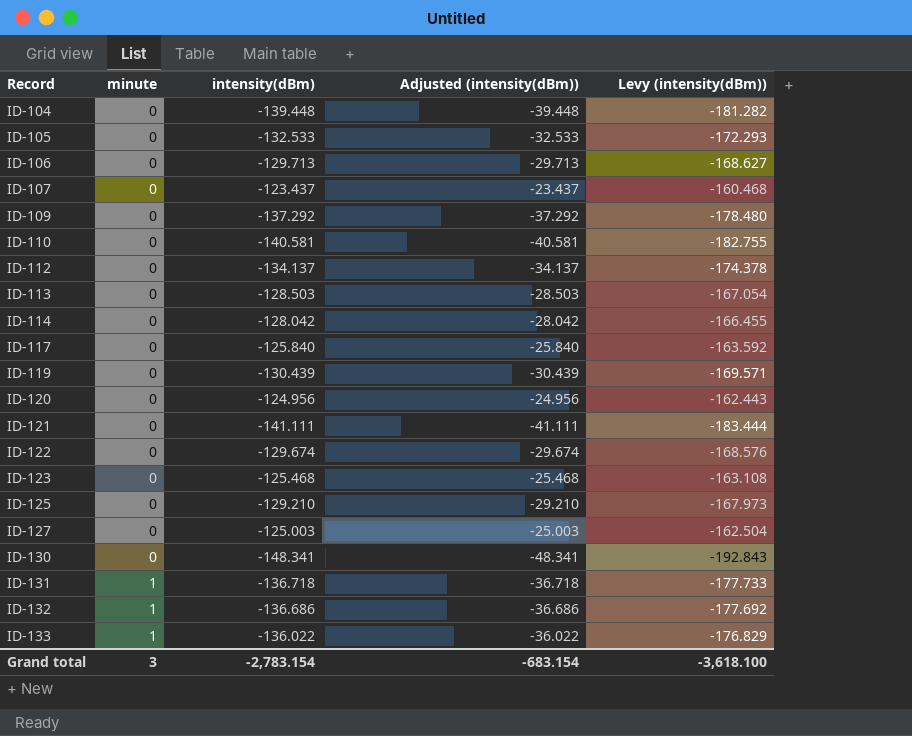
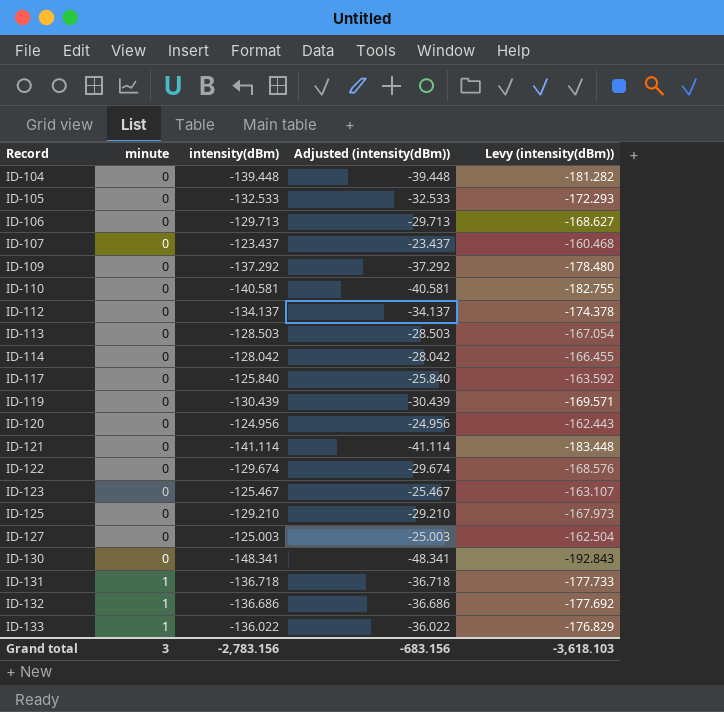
ID-121 | intensity(dBm): -141.111 -> -141.114
ID-121 | Adjusted (intensity(dBm)): -41.111 -> -41.114
ID-121 | Levy (intensity(dBm)): -183.444 -> -183.448
ID-123 | intensity(dBm): -125.468 -> -125.467
ID-123 | Adjusted (intensity(dBm)): -25.468 -> -25.467
ID-123 | Levy (intensity(dBm)): -163.108 -> -163.107
Grand total | intensity(dBm): -2,783.154 -> -2,783.156
Grand total | Adjusted (intensity(dBm)): -683.154 -> -683.156
Grand total | Levy (intensity(dBm)): -3,618.100 -> -3,618.103

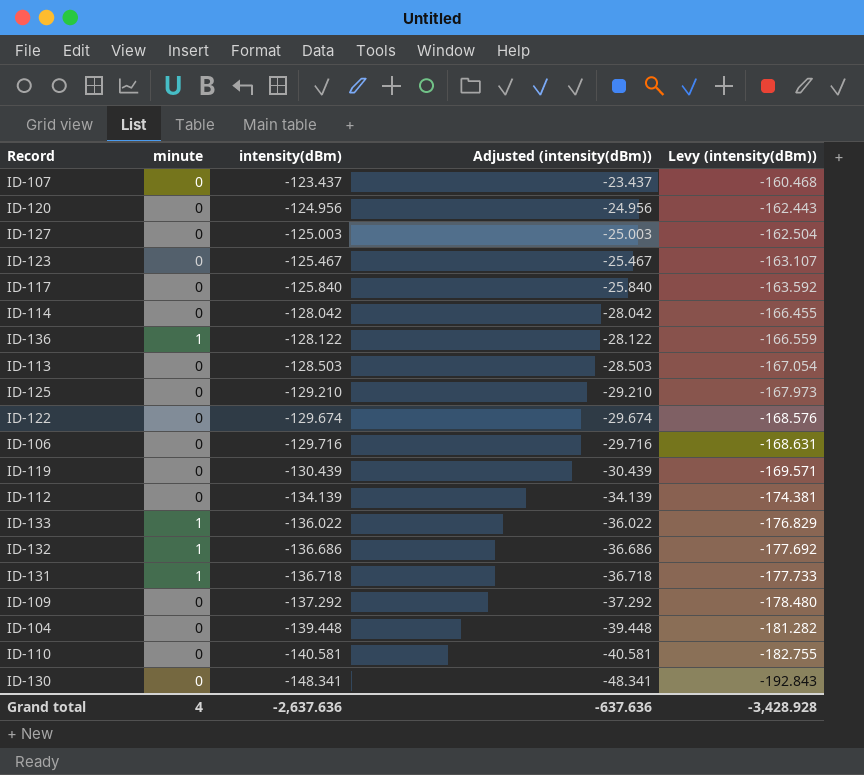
row order: Record ascending -> intensity(dBm) descending
row ID-105: 0 | -132.533 | -32.533 | -172.293 -> none
row ID-121: 0 | -141.114 | -41.114 | -183.448 -> none
row ID-136: none -> 1 | -128.122 | -28.122 | -166.559
ID-106 | intensity(dBm): -129.713 -> -129.716
ID-106 | Adjusted (intensity(dBm)): -29.713 -> -29.716
ID-106 | Levy (intensity(dBm)): -168.627 -> -168.631
ID-112 | intensity(dBm): -134.137 -> -134.139
ID-112 | Adjusted (intensity(dBm)): -34.137 -> -34.139
ID-112 | Levy (intensity(dBm)): -174.378 -> -174.381
Grand total | minute: 3 -> 4
Grand total | intensity(dBm): -2,783.156 -> -2,637.636
Grand total | Adjusted (intensity(dBm)): -683.156 -> -637.636
Grand total | Levy (intensity(dBm)): -3,618.103 -> -3,428.928

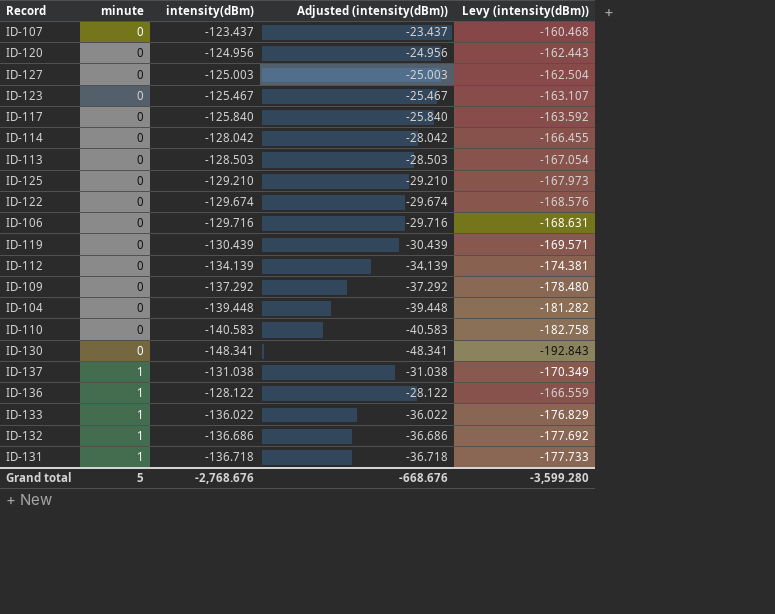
row order: intensity(dBm) descending -> minute ascending
ID-110 | intensity(dBm): -140.581 -> -140.583
ID-110 | Adjusted (intensity(dBm)): -40.581 -> -40.583
ID-110 | Levy (intensity(dBm)): -182.755 -> -182.758
row ID-137: none -> 1 | -131.038 | -31.038 | -170.349
Grand total | minute: 4 -> 5
Grand total | intensity(dBm): -2,637.636 -> -2,768.676
Grand total | Adjusted (intensity(dBm)): -637.636 -> -668.676
Grand total | Levy (intensity(dBm)): -3,428.928 -> -3,599.280

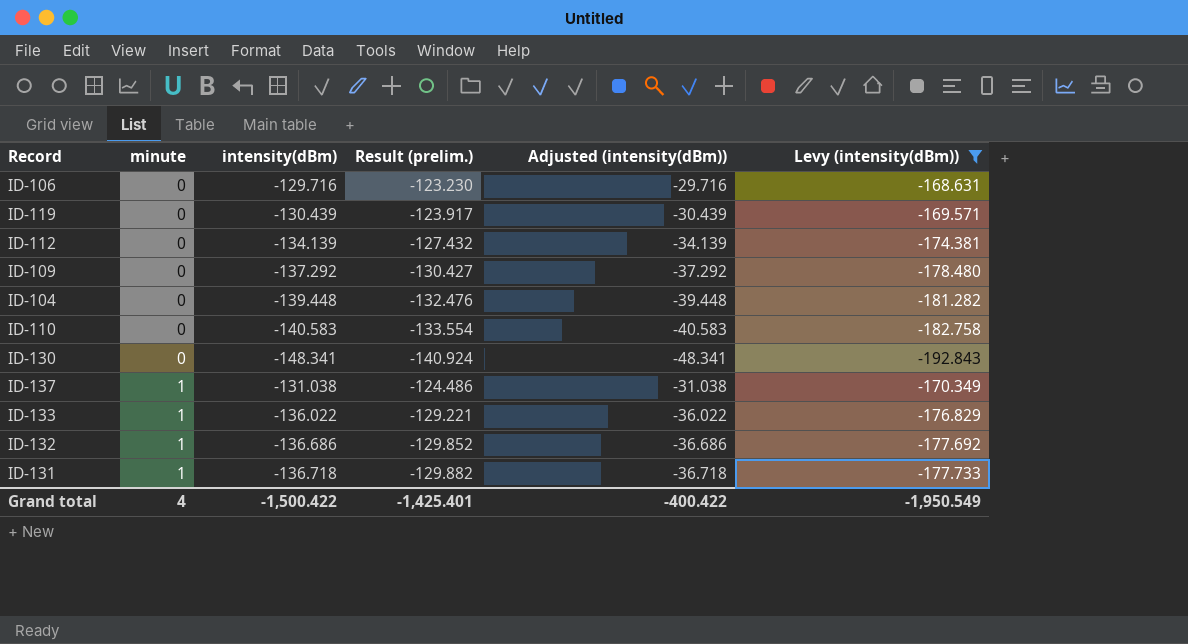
filter: none -> Levy (intensity(dBm)) <= -168.631
column Result (prelim.) | formula: none -> [intensity(dBm)] * 0.95
Grand total | minute: 5 -> 4
Grand total | intensity(dBm): -2,768.676 -> -1,500.422
Grand total | Adjusted (intensity(dBm)): -668.676 -> -400.422
Grand total | Levy (intensity(dBm)): -3,599.280 -> -1,950.549

